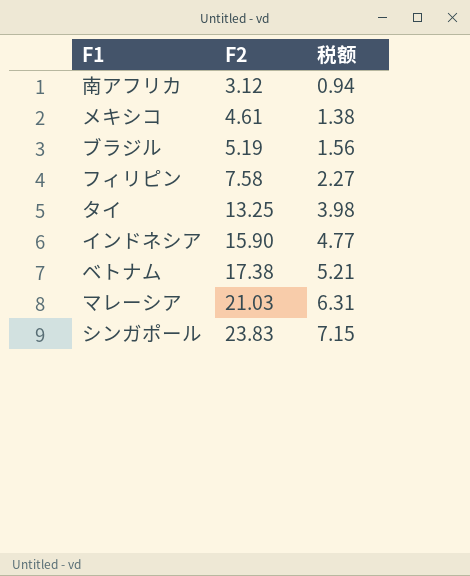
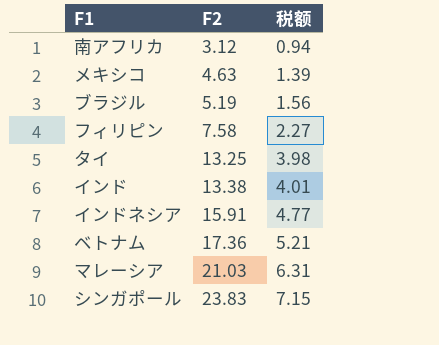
メキシコ | F2: 4.61 -> 4.63
メキシコ | 税额: 1.38 -> 1.39
row インド: none -> 13.38 | 4.01
インドネシア | F2: 15.90 -> 15.91
ベトナム | F2: 17.38 -> 17.36

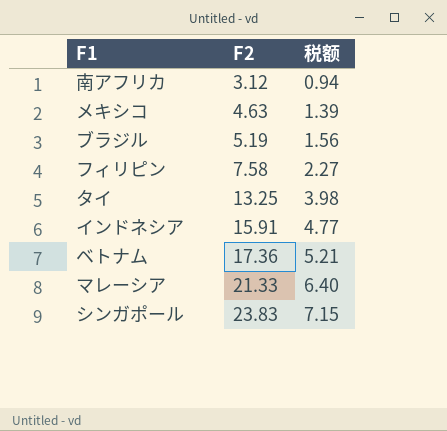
row インド: 13.38 | 4.01 -> none
マレーシア | F2: 21.03 -> 21.33
マレーシア | 税额: 6.31 -> 6.40

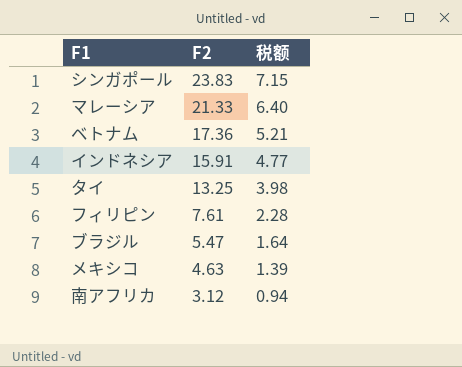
row order: F2 ascending -> F2 descending
フィリピン | F2: 7.58 -> 7.61
フィリピン | 税额: 2.27 -> 2.28
ブラジル | F2: 5.19 -> 5.47
ブラジル | 税额: 1.56 -> 1.64

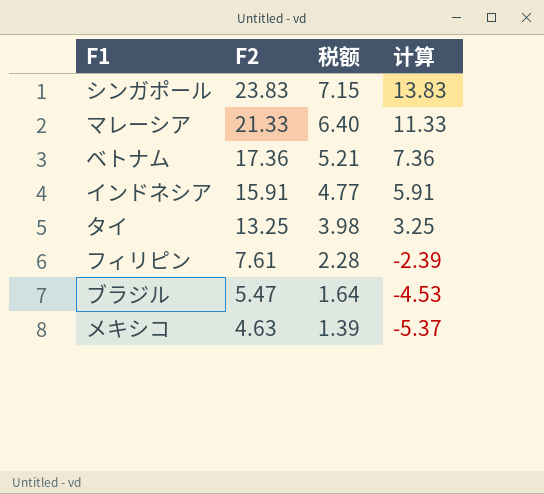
column 计算 | formula: none -> [F2] - 10
row 南アフリカ: 3.12 | 0.94 -> none

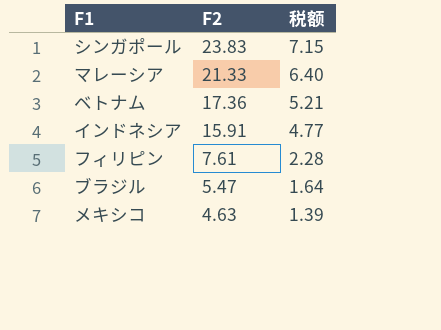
column 计算 | formula: [F2] - 10 -> none
row タイ: 13.25 | 3.98 | 3.25 -> none

